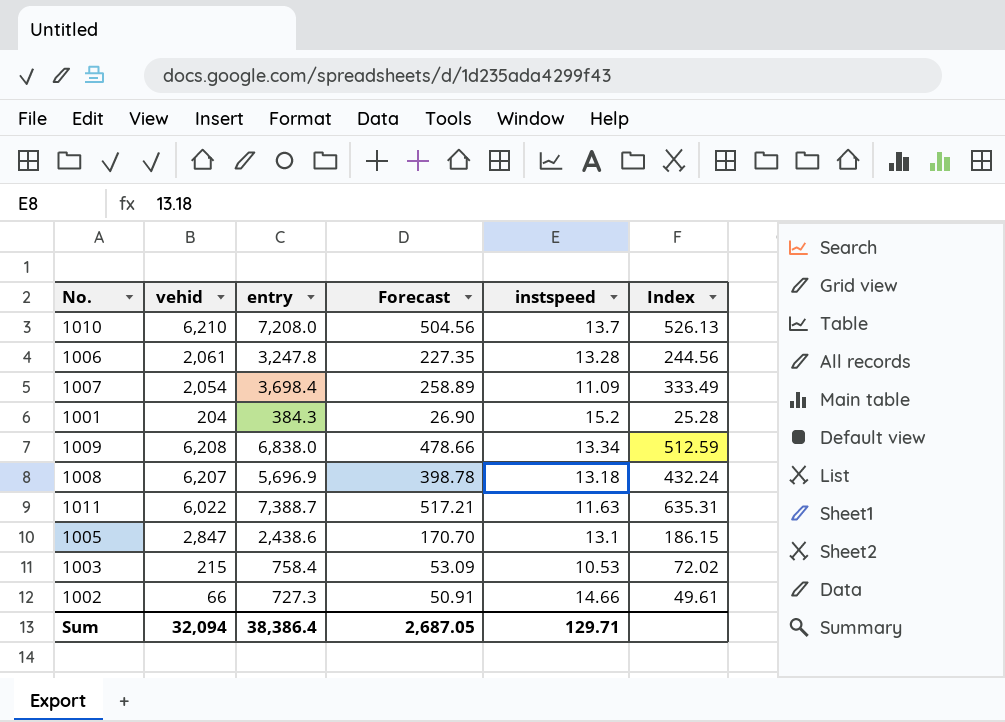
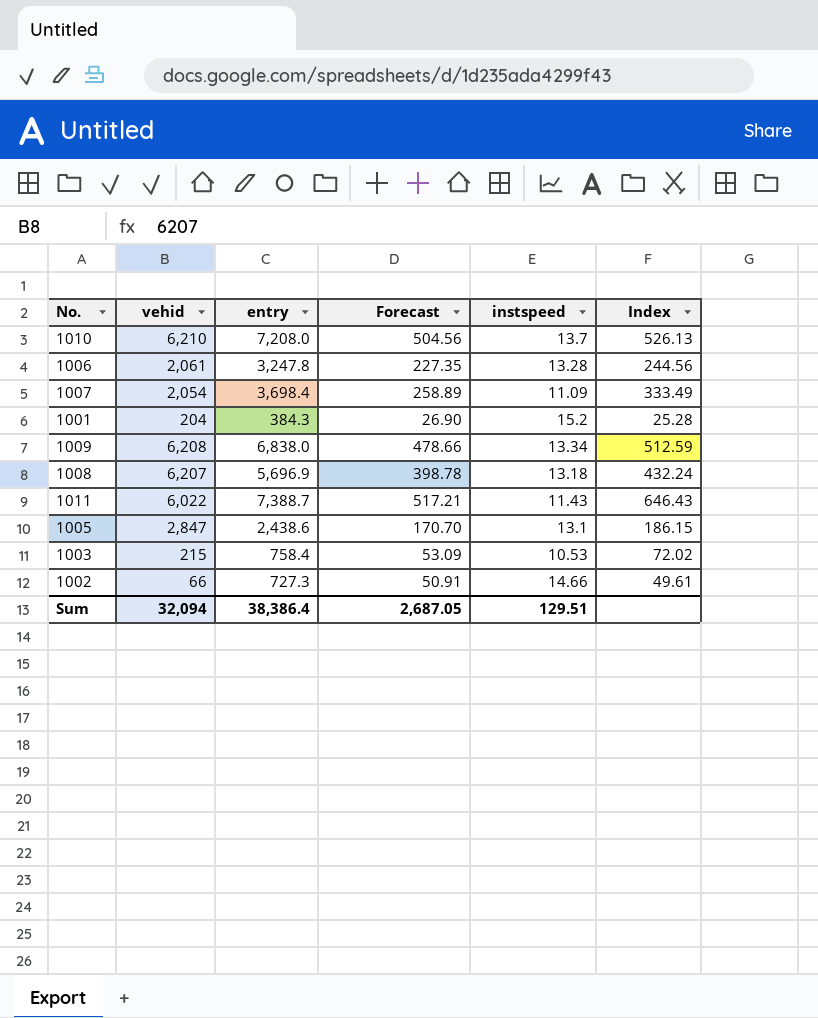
1011 | instspeed: 11.63 -> 11.43
1011 | Index: 635.31 -> 646.43
Sum | instspeed: 129.71 -> 129.51

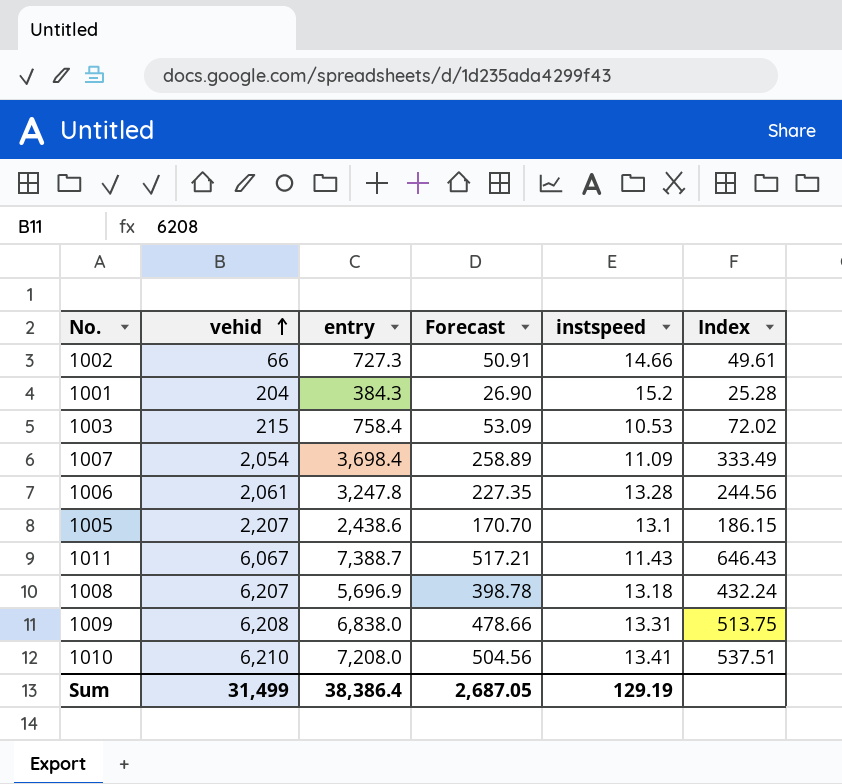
row order: none -> vehid ascending
1005 | vehid: 2,847 -> 2,207
1011 | vehid: 6,022 -> 6,067
1009 | instspeed: 13.34 -> 13.31
1009 | Index: 512.59 -> 513.75
1010 | instspeed: 13.7 -> 13.41
1010 | Index: 526.13 -> 537.51
Sum | vehid: 32,094 -> 31,499
Sum | instspeed: 129.51 -> 129.19

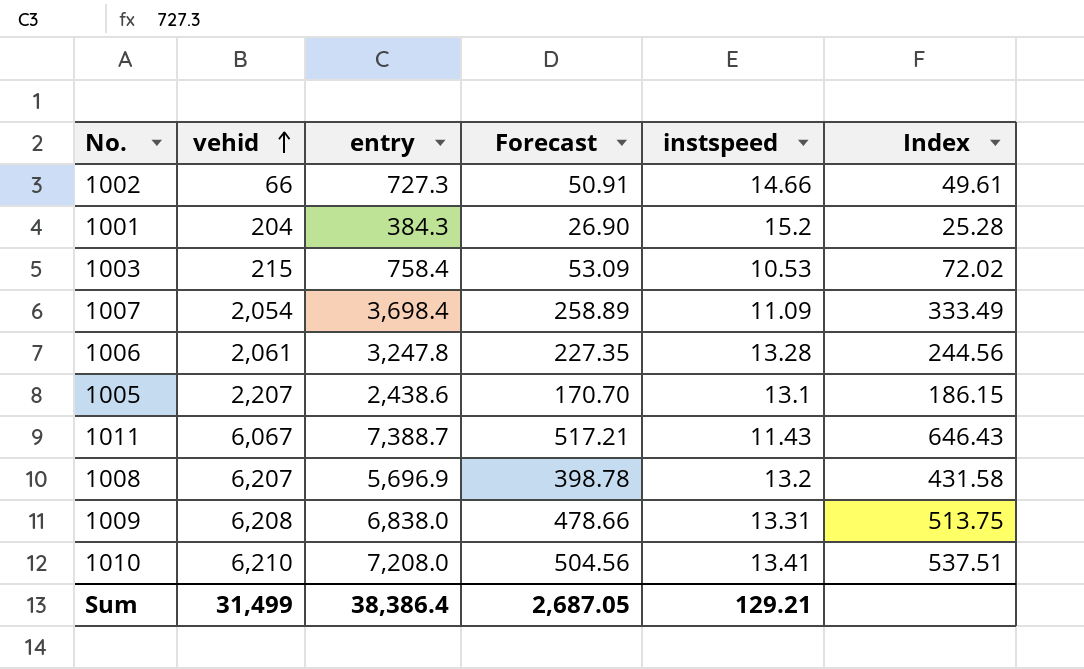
1008 | instspeed: 13.18 -> 13.2
1008 | Index: 432.24 -> 431.58
Sum | instspeed: 129.19 -> 129.21

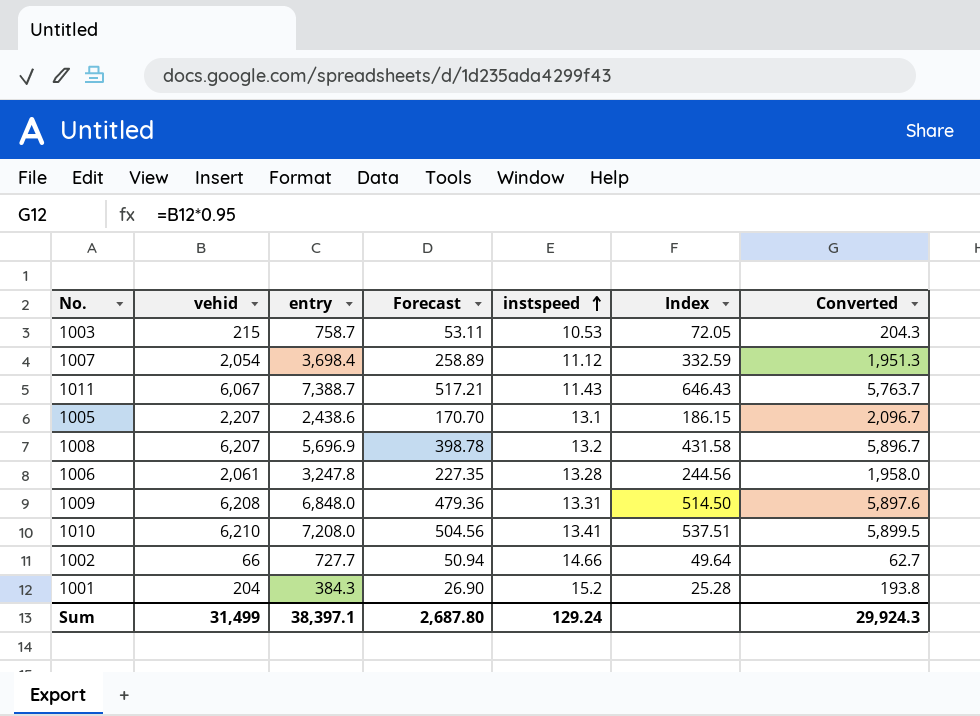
row order: vehid ascending -> instspeed ascending
column Converted | formula: none -> [vehid] * 0.95
1003 | entry: 758.4 -> 758.7
1003 | Forecast: 53.09 -> 53.11
1003 | Index: 72.02 -> 72.05
1007 | instspeed: 11.09 -> 11.12
1007 | Index: 333.49 -> 332.59
1009 | entry: 6,838.0 -> 6,848.0
1009 | Forecast: 478.66 -> 479.36
1009 | Index: 513.75 -> 514.50
1002 | entry: 727.3 -> 727.7
1002 | Forecast: 50.91 -> 50.94
1002 | Index: 49.61 -> 49.64
Sum | entry: 38,386.4 -> 38,397.1
Sum | Forecast: 2,687.05 -> 2,687.80
Sum | instspeed: 129.21 -> 129.24

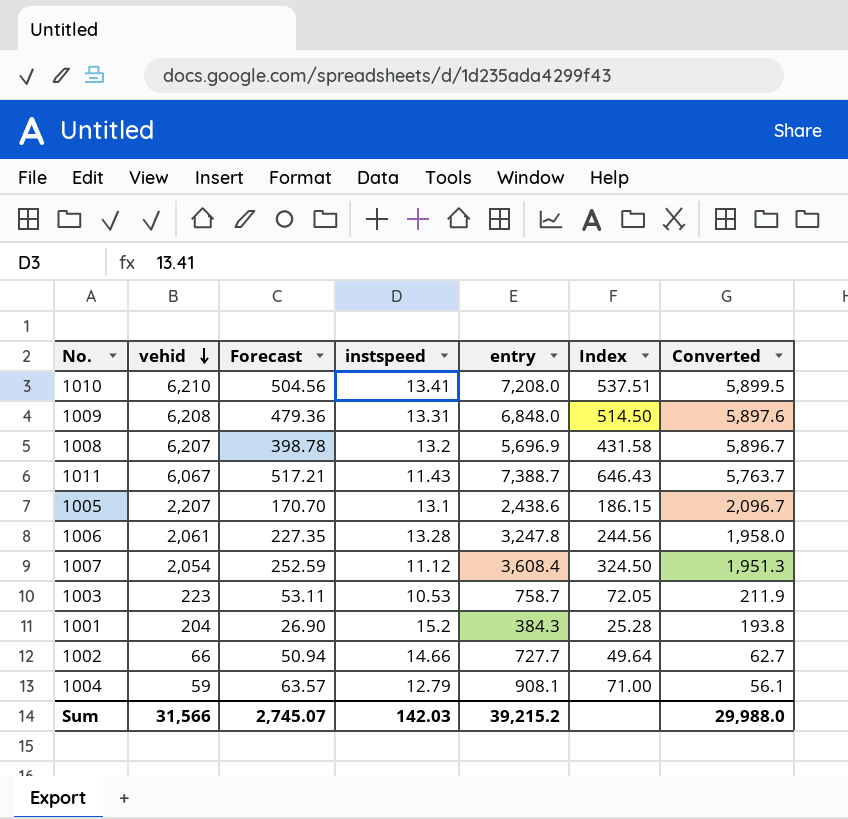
row order: instspeed ascending -> vehid descending
column entry | position: 3 -> 5
1007 | Forecast: 258.89 -> 252.59
1007 | entry: 3,698.4 -> 3,608.4
1007 | Index: 332.59 -> 324.50
1003 | vehid: 215 -> 223
1003 | Converted: 204.3 -> 211.9
row 1004: none -> 59 | 63.57 | 12.79 | 908.1 | 71.00 | 56.1
Sum | vehid: 31,499 -> 31,566
Sum | Forecast: 2,687.80 -> 2,745.07
Sum | instspeed: 129.24 -> 142.03
Sum | entry: 38,397.1 -> 39,215.2
Sum | Converted: 29,924.3 -> 29,988.0

